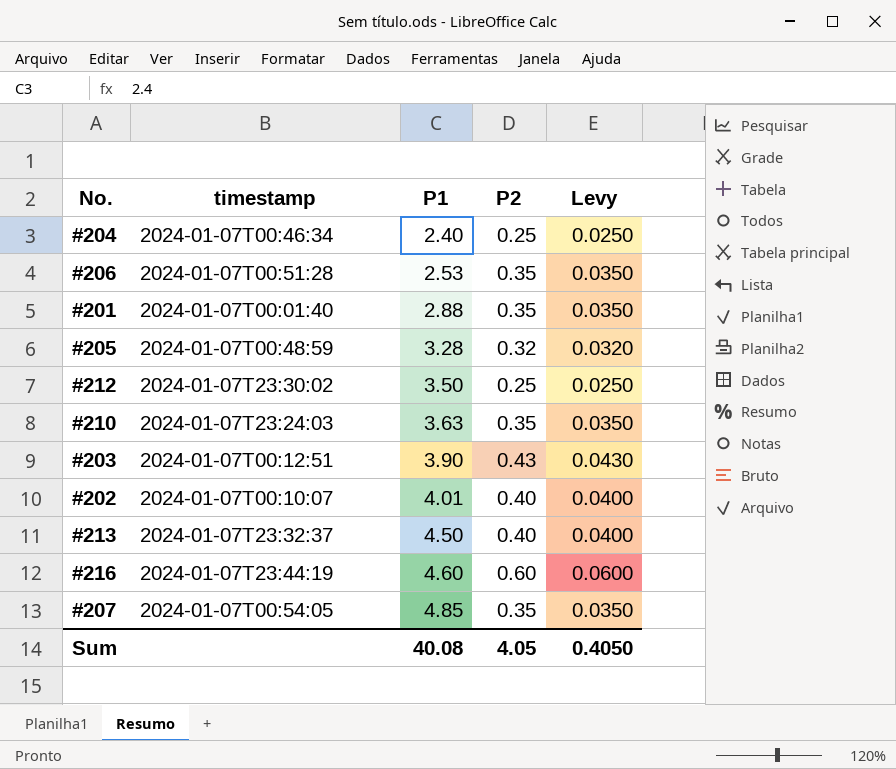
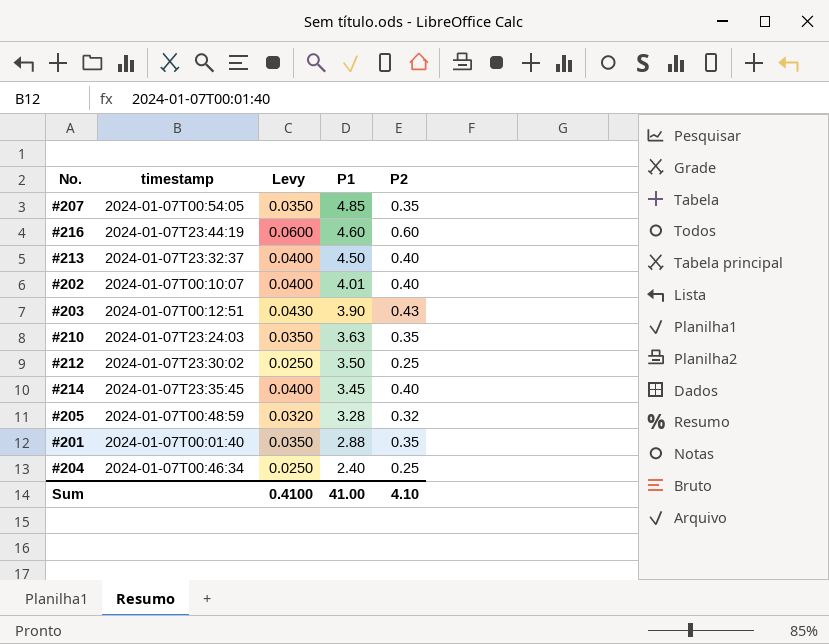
row order: P1 ascending -> P1 descending
column Levy | position: 5 -> 3
row #206: 2024-01-07T00:51:28 | 2.53 | 0.35 | 0.0350 -> none
row #214: none -> 2024-01-07T23:35:45 | 0.0400 | 3.45 | 0.40
Sum | Levy: 0.4050 -> 0.4100
Sum | P1: 40.08 -> 41.00
Sum | P2: 4.05 -> 4.10

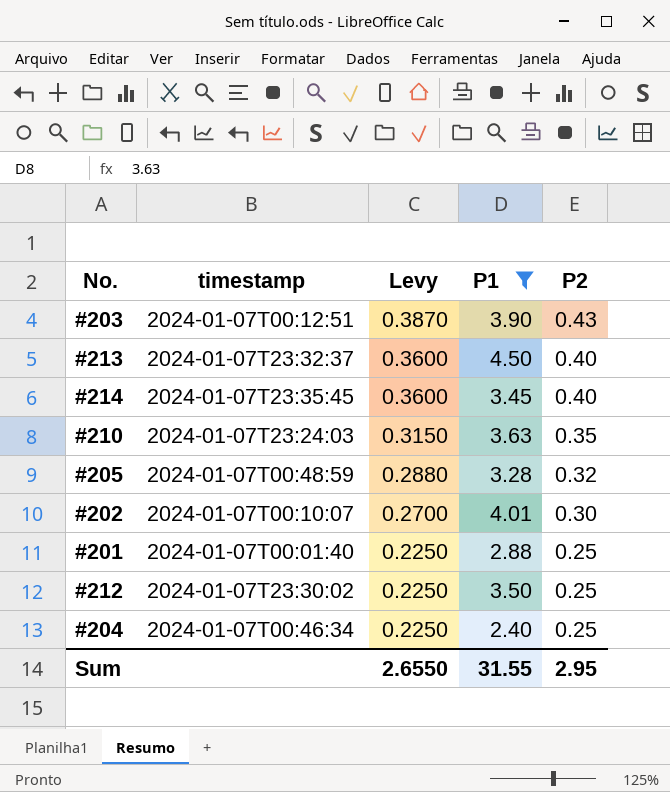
filter: none -> P1 <= 4.50
row order: P1 descending -> Levy descending
column Levy | formula: [P2] * 0.1 -> [P2] * 0.9
#202 | P2: 0.40 -> 0.30
#201 | P2: 0.35 -> 0.25
Sum | Levy: 0.4100 -> 2.6550
Sum | P1: 41.00 -> 31.55
Sum | P2: 4.10 -> 2.95

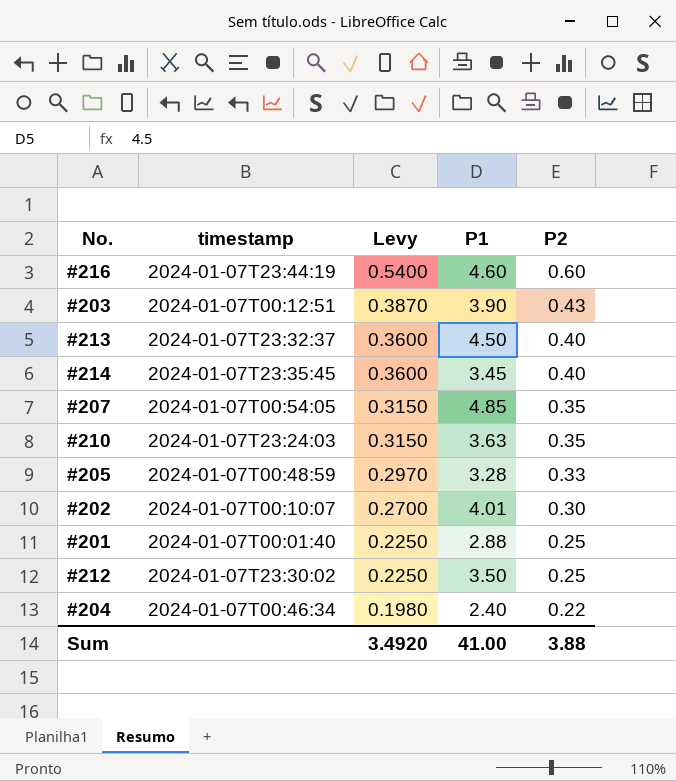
filter: P1 <= 4.50 -> none
#205 | Levy: 0.2880 -> 0.2970
#205 | P2: 0.32 -> 0.33
#204 | Levy: 0.2250 -> 0.1980
#204 | P2: 0.25 -> 0.22
Sum | Levy: 2.6550 -> 3.4920
Sum | P1: 31.55 -> 41.00
Sum | P2: 2.95 -> 3.88

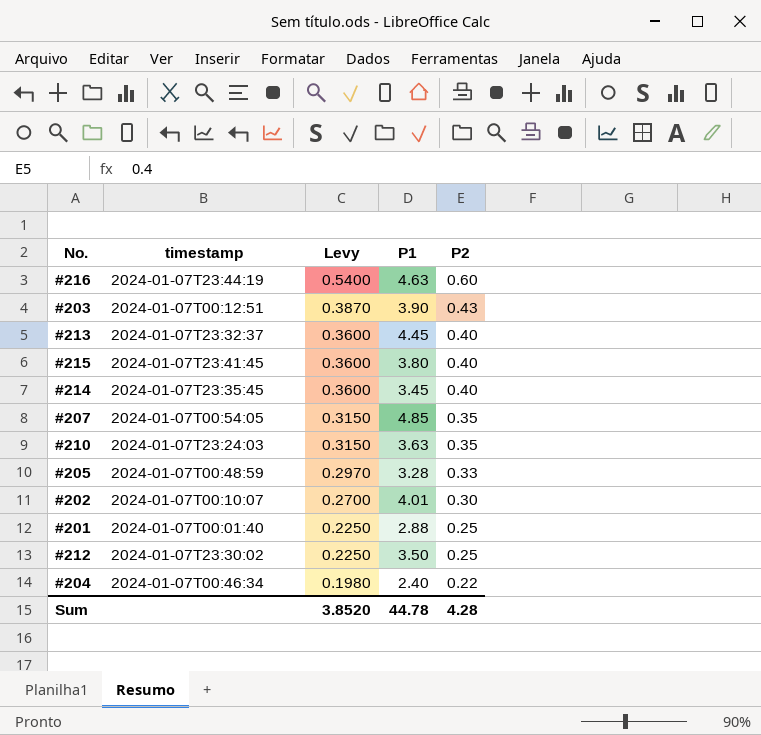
#216 | P1: 4.60 -> 4.63
#213 | P1: 4.50 -> 4.45
row #215: none -> 2024-01-07T23:41:45 | 0.3600 | 3.80 | 0.40
Sum | Levy: 3.4920 -> 3.8520
Sum | P1: 41.00 -> 44.78
Sum | P2: 3.88 -> 4.28

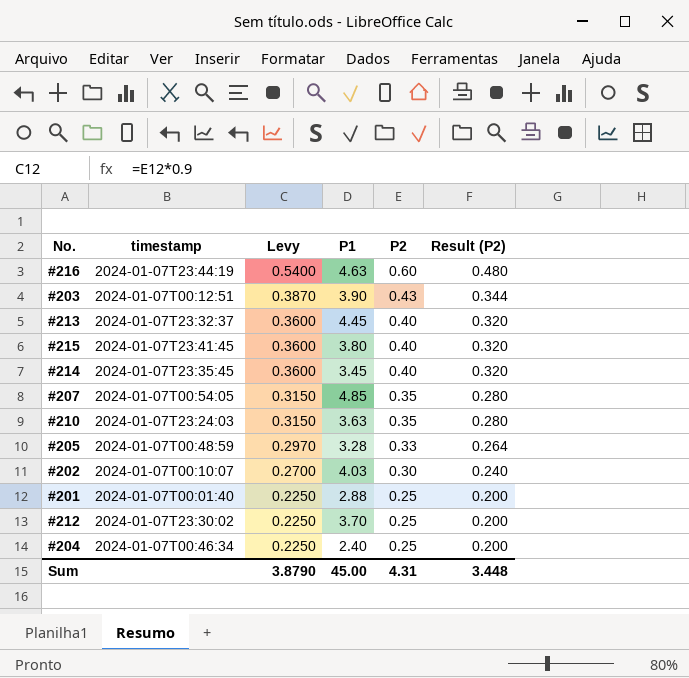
column Result (P2) | formula: none -> [P2] * 0.8
#202 | P1: 4.01 -> 4.03
#212 | P1: 3.50 -> 3.70
#204 | Levy: 0.1980 -> 0.2250
#204 | P2: 0.22 -> 0.25
Sum | Levy: 3.8520 -> 3.8790
Sum | P1: 44.78 -> 45.00
Sum | P2: 4.28 -> 4.31

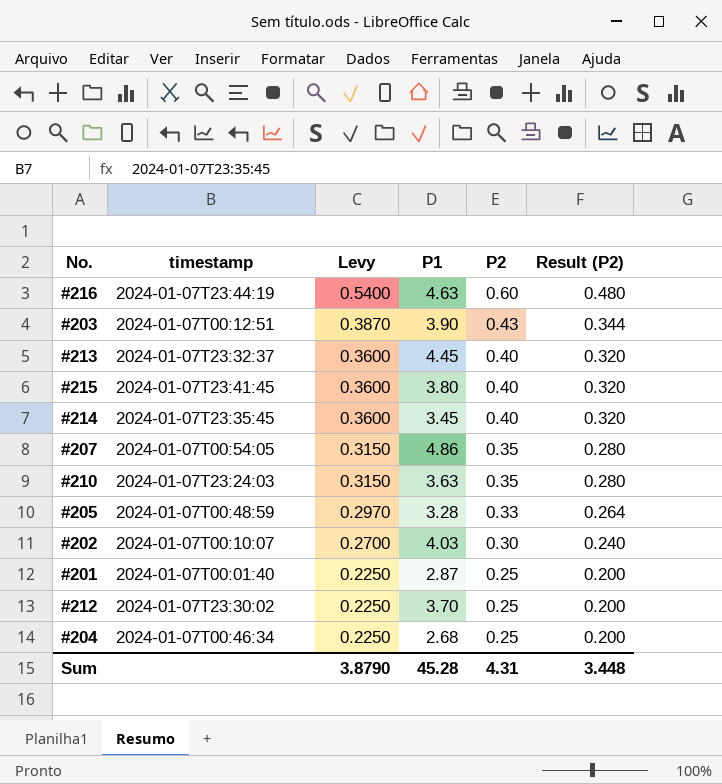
#207 | P1: 4.85 -> 4.86
#201 | P1: 2.88 -> 2.87
#204 | P1: 2.40 -> 2.68
Sum | P1: 45.00 -> 45.28

